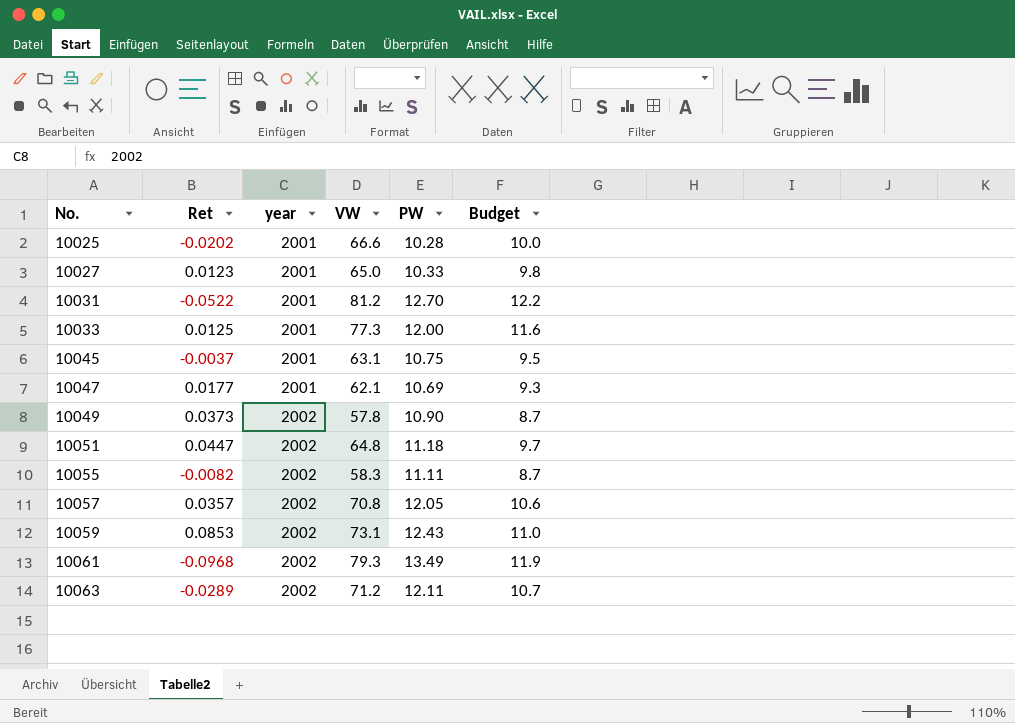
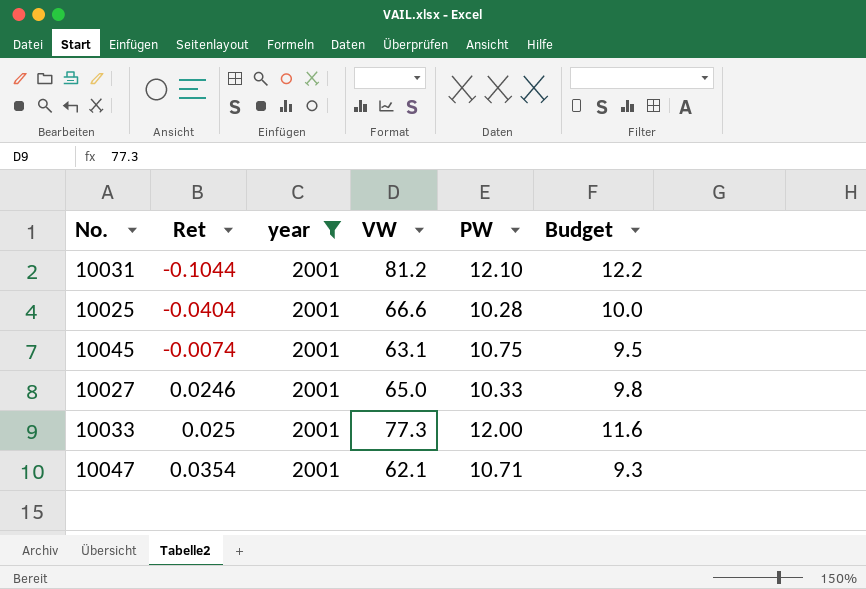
filter: none -> year = 2001
row order: No. ascending -> Ret ascending
10031 | Ret: -0.0522 -> -0.1044
10031 | PW: 12.70 -> 12.10
10025 | Ret: -0.0202 -> -0.0404
10045 | Ret: -0.0037 -> -0.0074
10027 | Ret: 0.0123 -> 0.0246
10033 | Ret: 0.0125 -> 0.025
10047 | Ret: 0.0177 -> 0.0354
10047 | PW: 10.69 -> 10.71

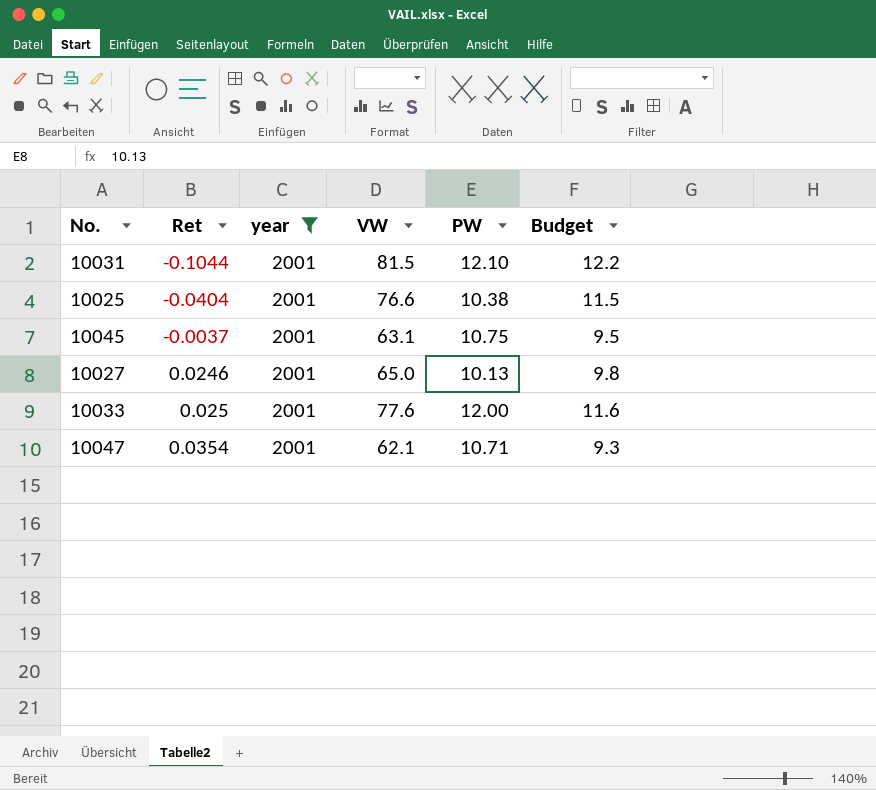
10031 | VW: 81.2 -> 81.5
10025 | VW: 66.6 -> 76.6
10025 | PW: 10.28 -> 10.38
10025 | Budget: 10.0 -> 11.5
10045 | Ret: -0.0074 -> -0.0037
10027 | PW: 10.33 -> 10.13
10033 | VW: 77.3 -> 77.6

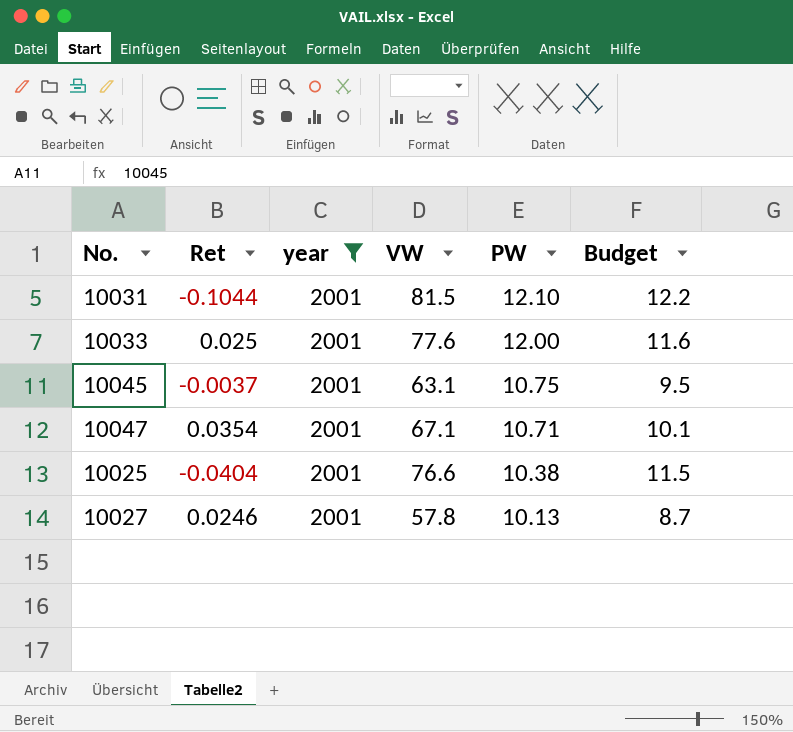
row order: Ret ascending -> PW descending
10047 | VW: 62.1 -> 67.1
10047 | Budget: 9.3 -> 10.1
10027 | VW: 65.0 -> 57.8
10027 | Budget: 9.8 -> 8.7

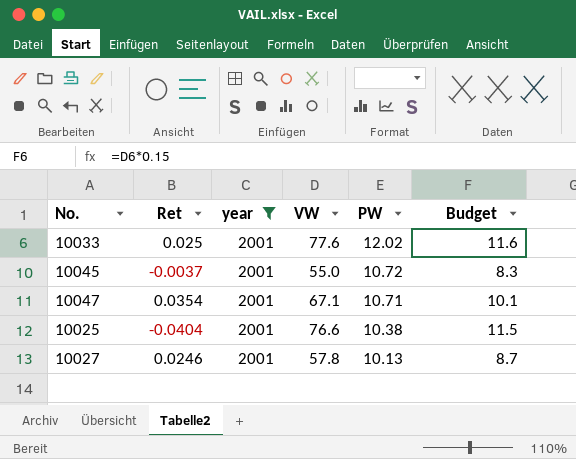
row 10031: -0.1044 | 2001 | 81.5 | 12.10 | 12.2 -> none
10033 | PW: 12.00 -> 12.02
10045 | VW: 63.1 -> 55.0
10045 | PW: 10.75 -> 10.72
10045 | Budget: 9.5 -> 8.3

